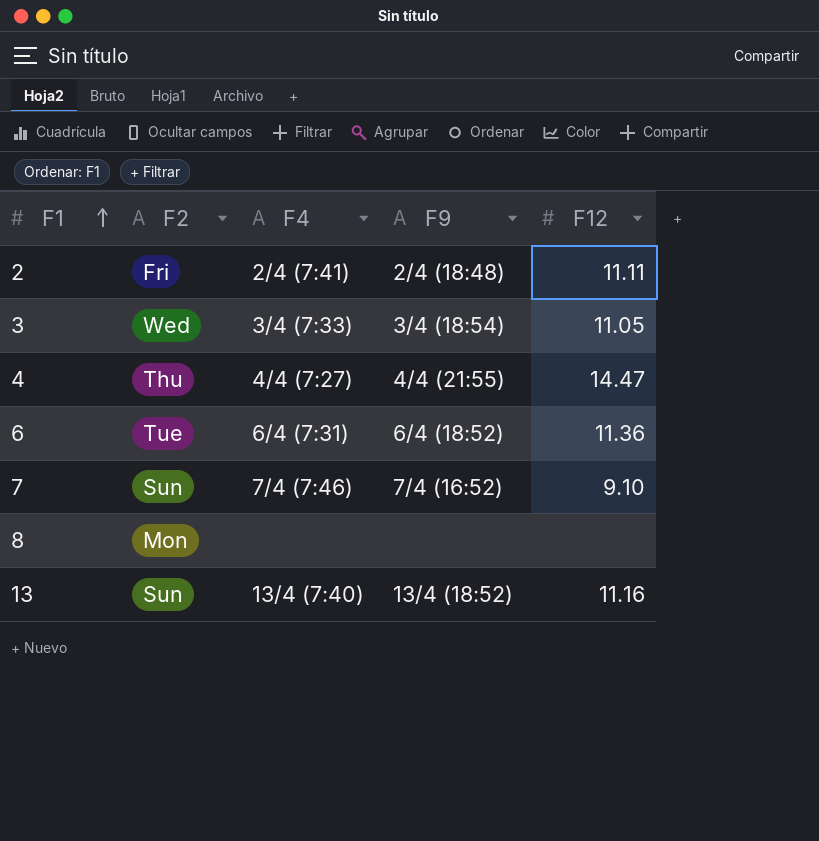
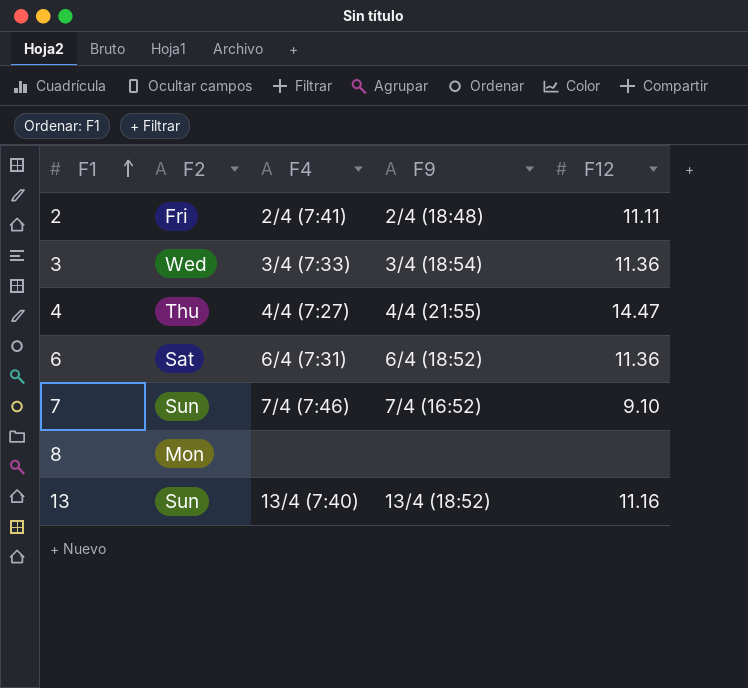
3 | F12: 11.05 -> 11.36
6 | F2: Tue -> Sat

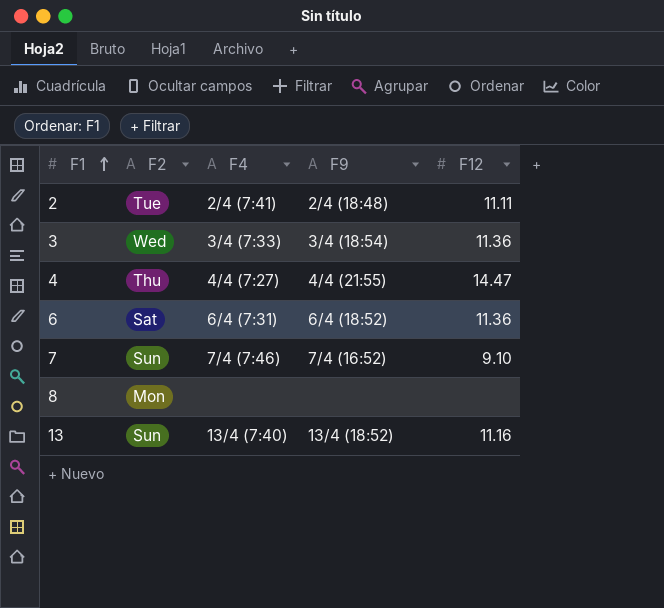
2 | F2: Fri -> Tue

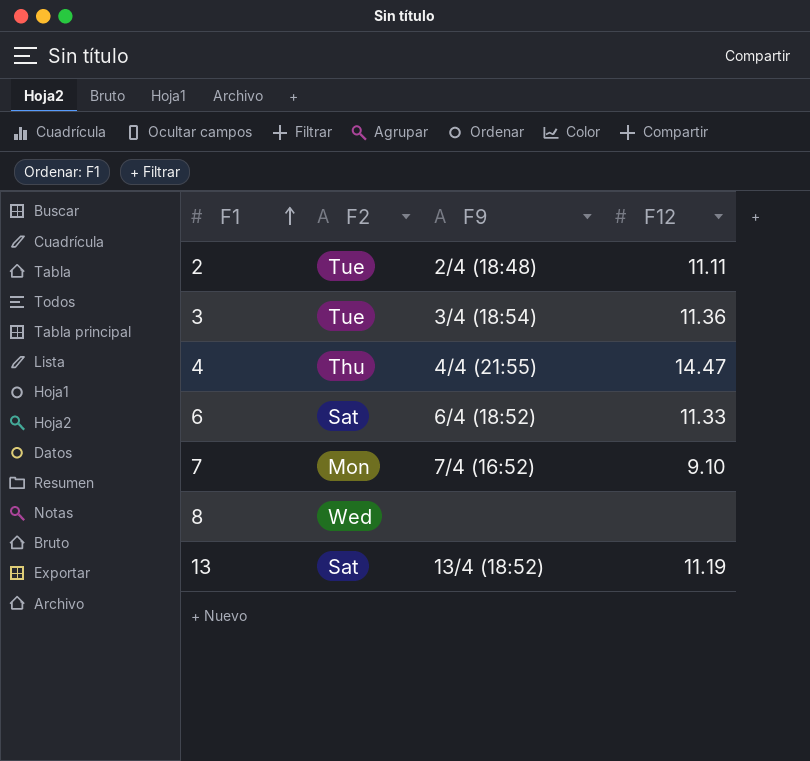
column F4 | position: 3 -> none
3 | F2: Wed -> Tue
6 | F12: 11.36 -> 11.33
7 | F2: Sun -> Mon
8 | F2: Mon -> Wed
13 | F2: Sun -> Sat
13 | F12: 11.16 -> 11.19

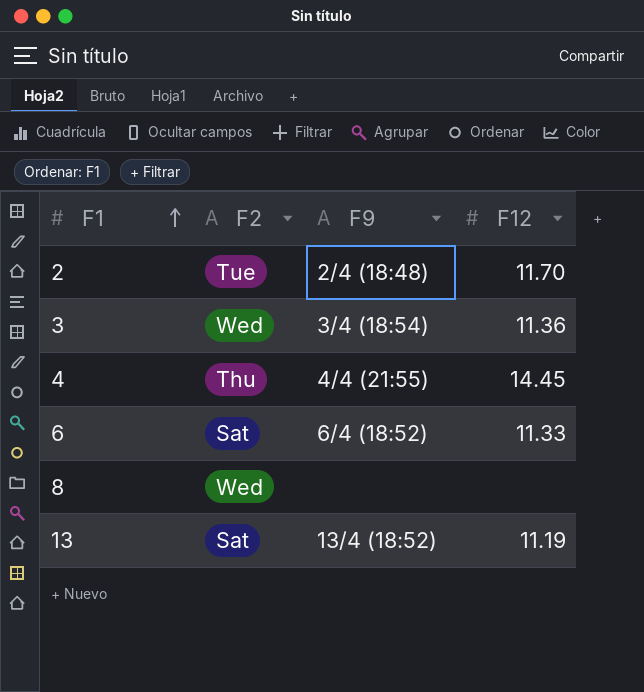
row 7: Mon | 7/4 (16:52) | 9.10 -> none
2 | F12: 11.11 -> 11.70
3 | F2: Tue -> Wed
4 | F12: 14.47 -> 14.45

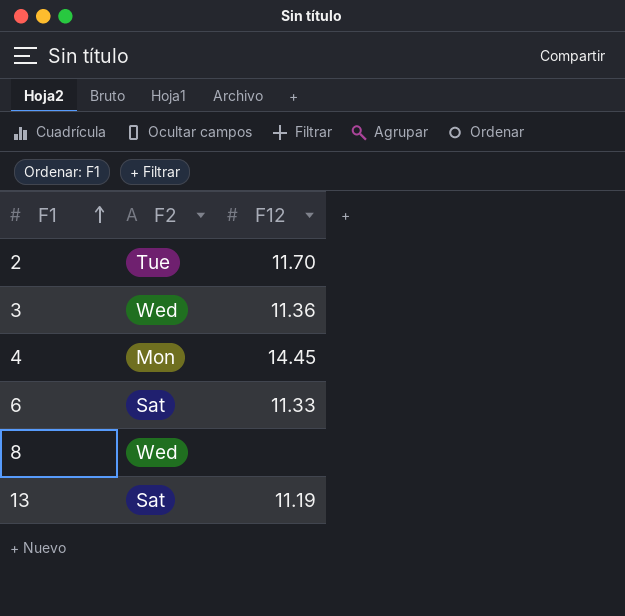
column F9 | position: 3 -> none
4 | F2: Thu -> Mon

